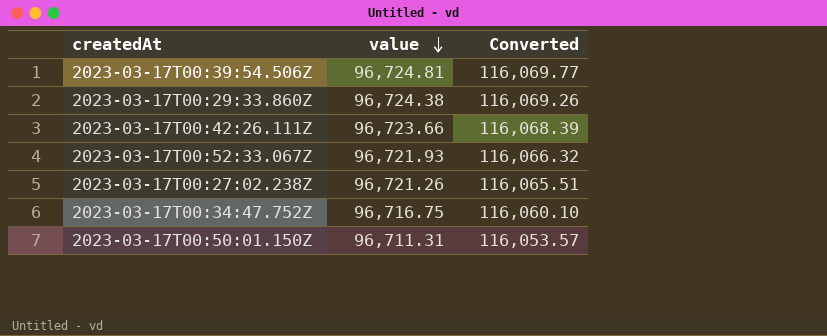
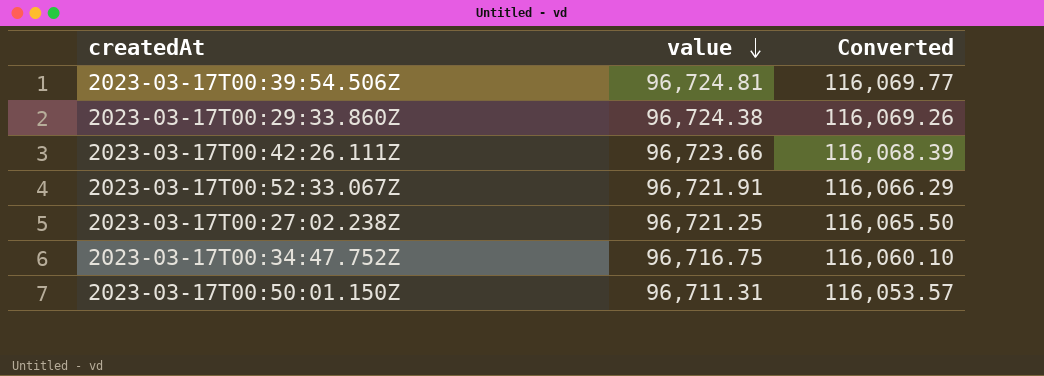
2023-03-17T00:52:33.067Z | value: 96,721.93 -> 96,721.91
2023-03-17T00:52:33.067Z | Converted: 116,066.32 -> 116,066.29
2023-03-17T00:27:02.238Z | value: 96,721.26 -> 96,721.25
2023-03-17T00:27:02.238Z | Converted: 116,065.51 -> 116,065.50

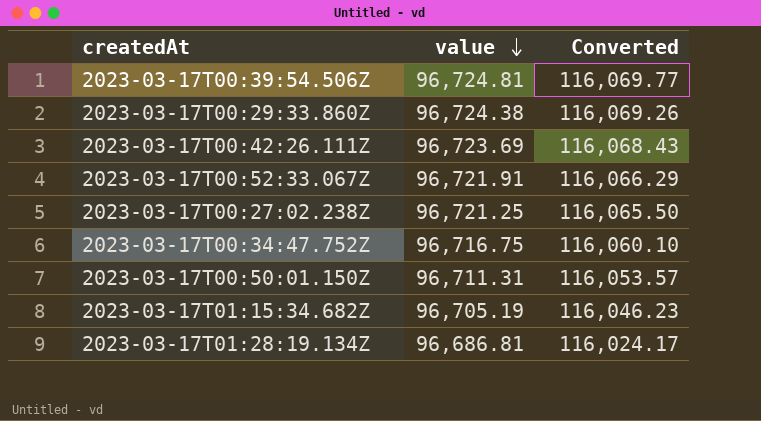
2023-03-17T00:42:26.111Z | value: 96,723.66 -> 96,723.69
2023-03-17T00:42:26.111Z | Converted: 116,068.39 -> 116,068.43
row 2023-03-17T01:15:34.682Z: none -> 96,705.19 | 116,046.23
row 2023-03-17T01:28:19.134Z: none -> 96,686.81 | 116,024.17

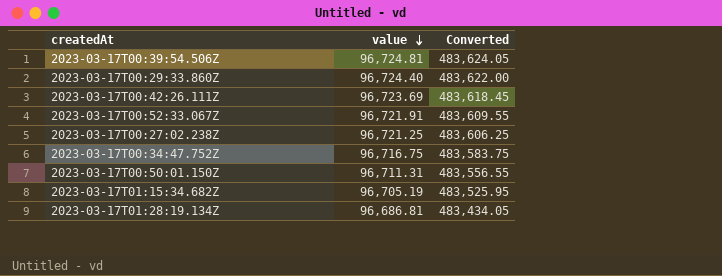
column Converted | formula: [value] * 1.2 -> [value] * 5
2023-03-17T00:29:33.860Z | value: 96,724.38 -> 96,724.40

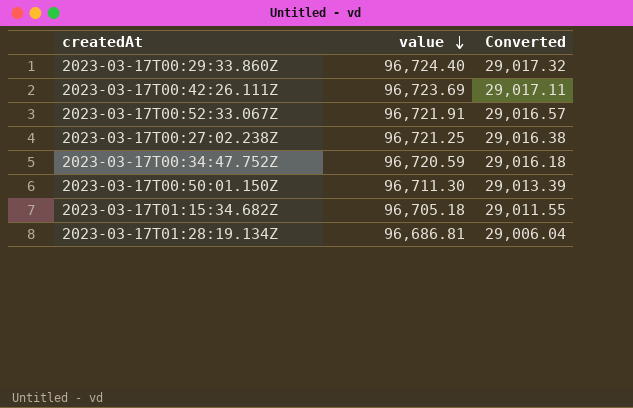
column Converted | formula: [value] * 5 -> [value] * 0.3
row 2023-03-17T00:39:54.506Z: 96,724.81 | 483,624.05 -> none
2023-03-17T00:34:47.752Z | value: 96,716.75 -> 96,720.59
2023-03-17T00:50:01.150Z | value: 96,711.31 -> 96,711.30
2023-03-17T01:15:34.682Z | value: 96,705.19 -> 96,705.18

